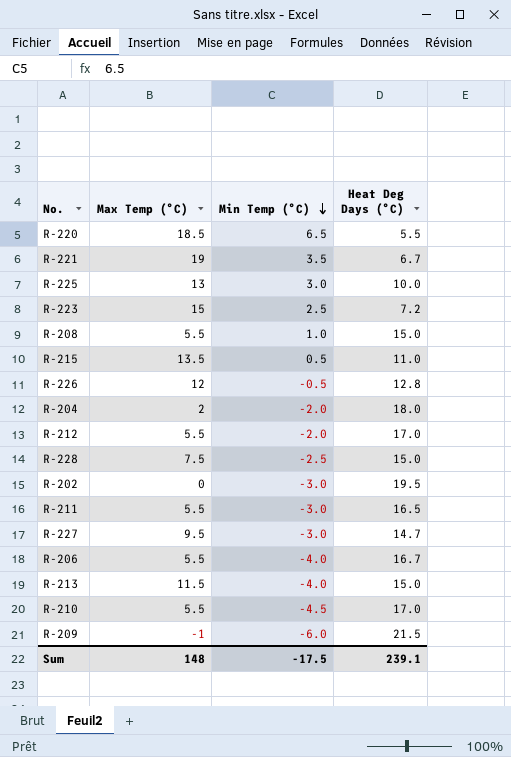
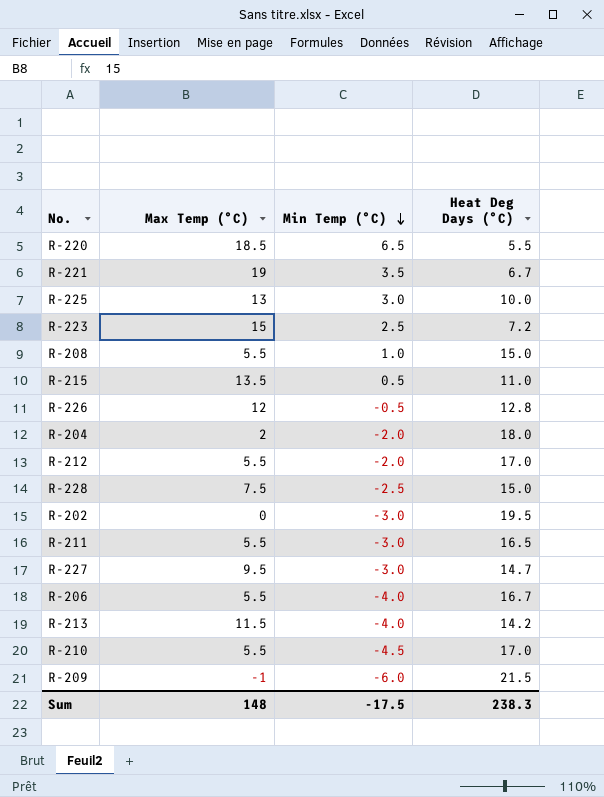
R-213 | Heat Deg Days (°C): 15.0 -> 14.2
Sum | Heat Deg Days (°C): 239.1 -> 238.3

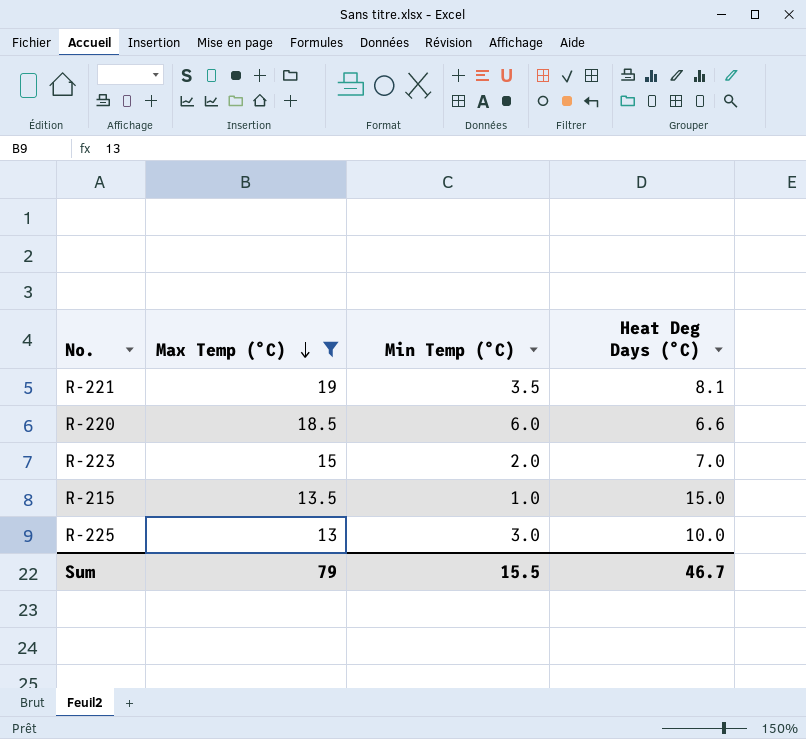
filter: none -> Max Temp (°C) >= 13
row order: Min Temp (°C) descending -> Max Temp (°C) descending
R-221 | Heat Deg Days (°C): 6.7 -> 8.1
R-220 | Min Temp (°C): 6.5 -> 6.0
R-220 | Heat Deg Days (°C): 5.5 -> 6.6
R-223 | Min Temp (°C): 2.5 -> 2.0
R-223 | Heat Deg Days (°C): 7.2 -> 7.0
R-215 | Min Temp (°C): 0.5 -> 1.0
R-215 | Heat Deg Days (°C): 11.0 -> 15.0
Sum | Max Temp (°C): 148 -> 79
Sum | Min Temp (°C): -17.5 -> 15.5
Sum | Heat Deg Days (°C): 238.3 -> 46.7

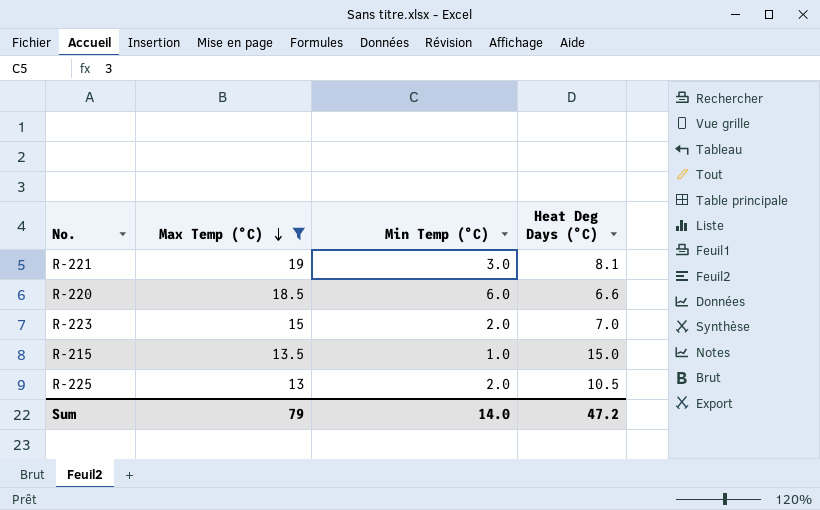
R-221 | Min Temp (°C): 3.5 -> 3.0
R-225 | Min Temp (°C): 3.0 -> 2.0
R-225 | Heat Deg Days (°C): 10.0 -> 10.5
Sum | Min Temp (°C): 15.5 -> 14.0
Sum | Heat Deg Days (°C): 46.7 -> 47.2

